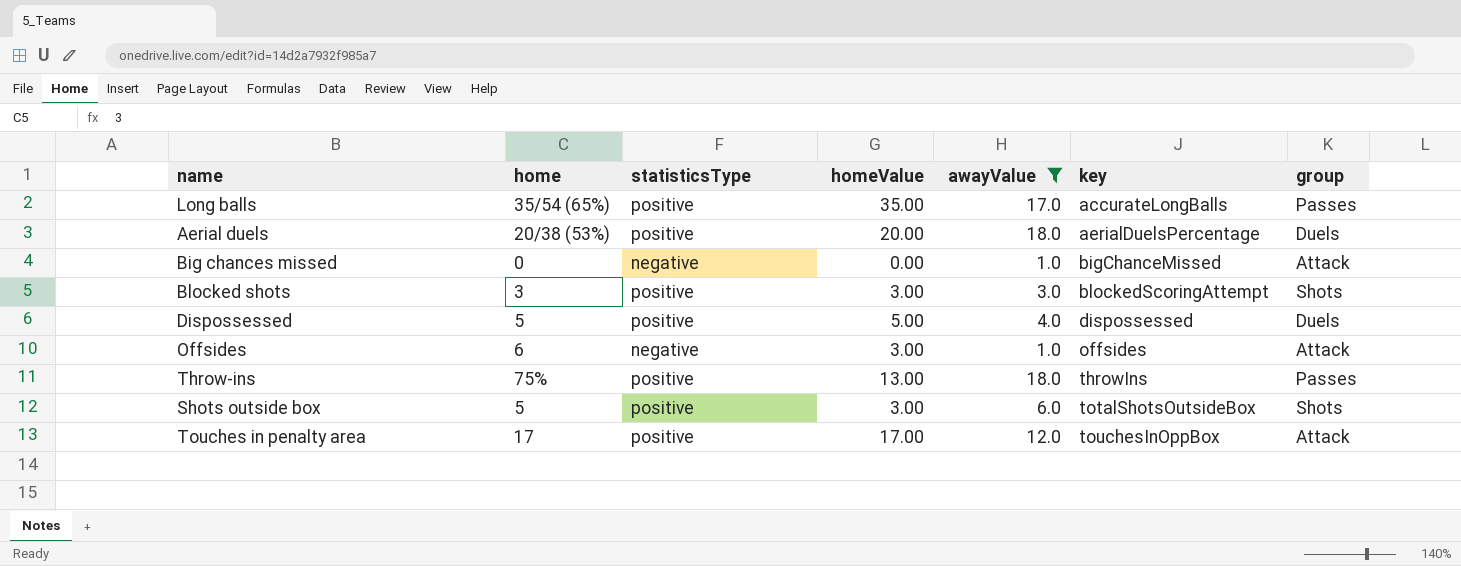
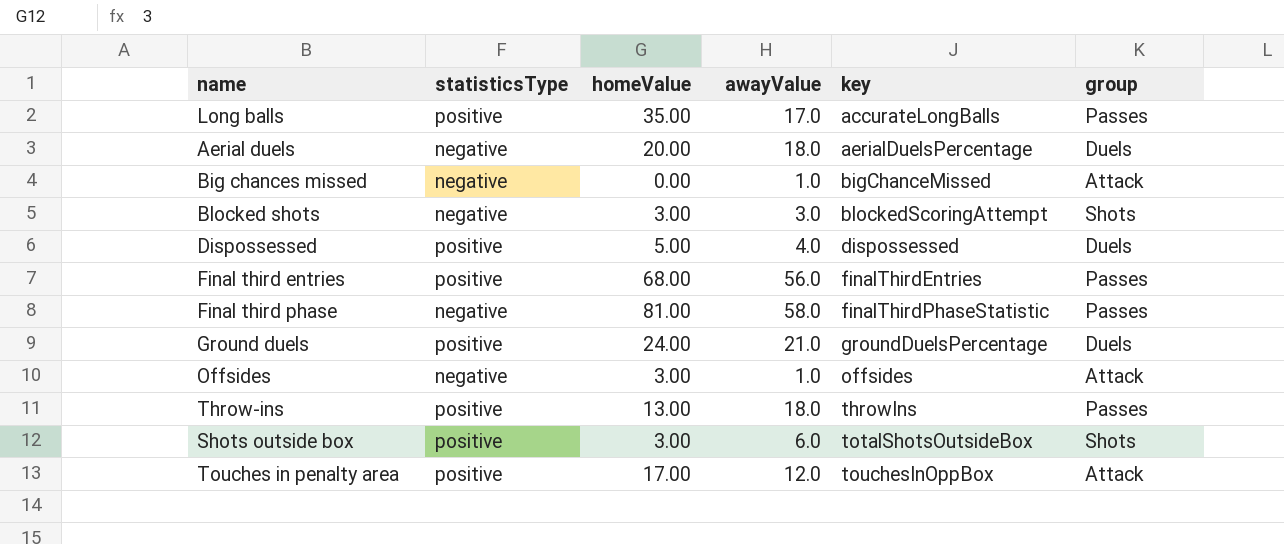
filter: awayValue <= 18.0 -> none
column home | position: 2 -> none
Aerial duels | statisticsType: positive -> negative
Blocked shots | statisticsType: positive -> negative

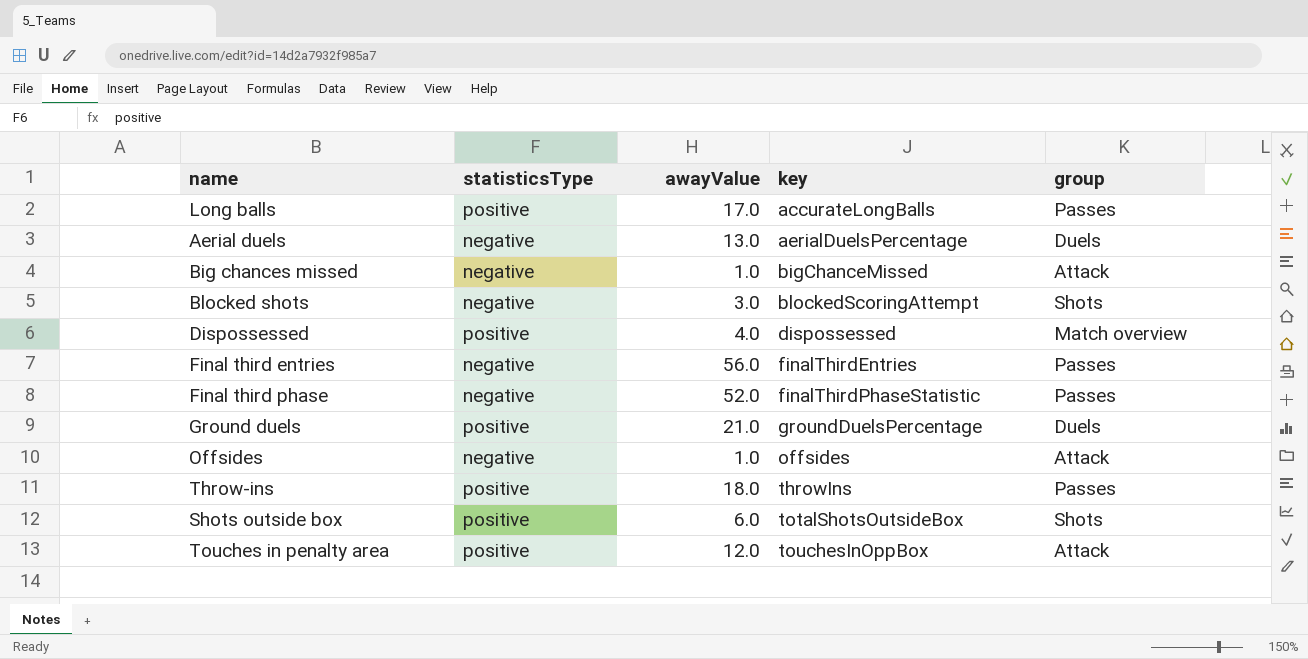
column homeValue | position: 3 -> none
Aerial duels | awayValue: 18.0 -> 13.0
Dispossessed | group: Duels -> Match overview
Final third entries | statisticsType: positive -> negative
Final third phase | awayValue: 58.0 -> 52.0

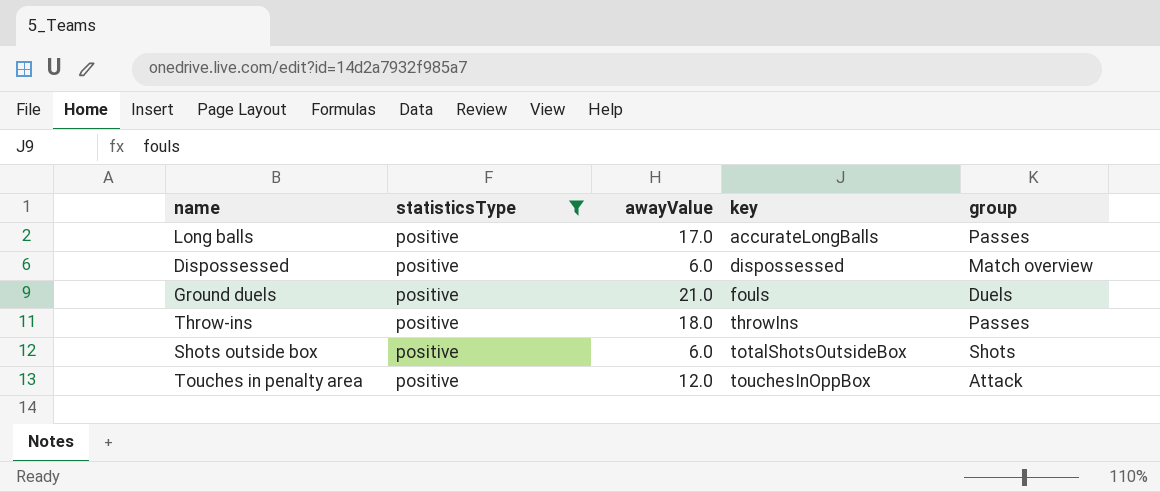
filter: none -> statisticsType = positive
Dispossessed | awayValue: 4.0 -> 6.0
Ground duels | key: groundDuelsPercentage -> fouls

